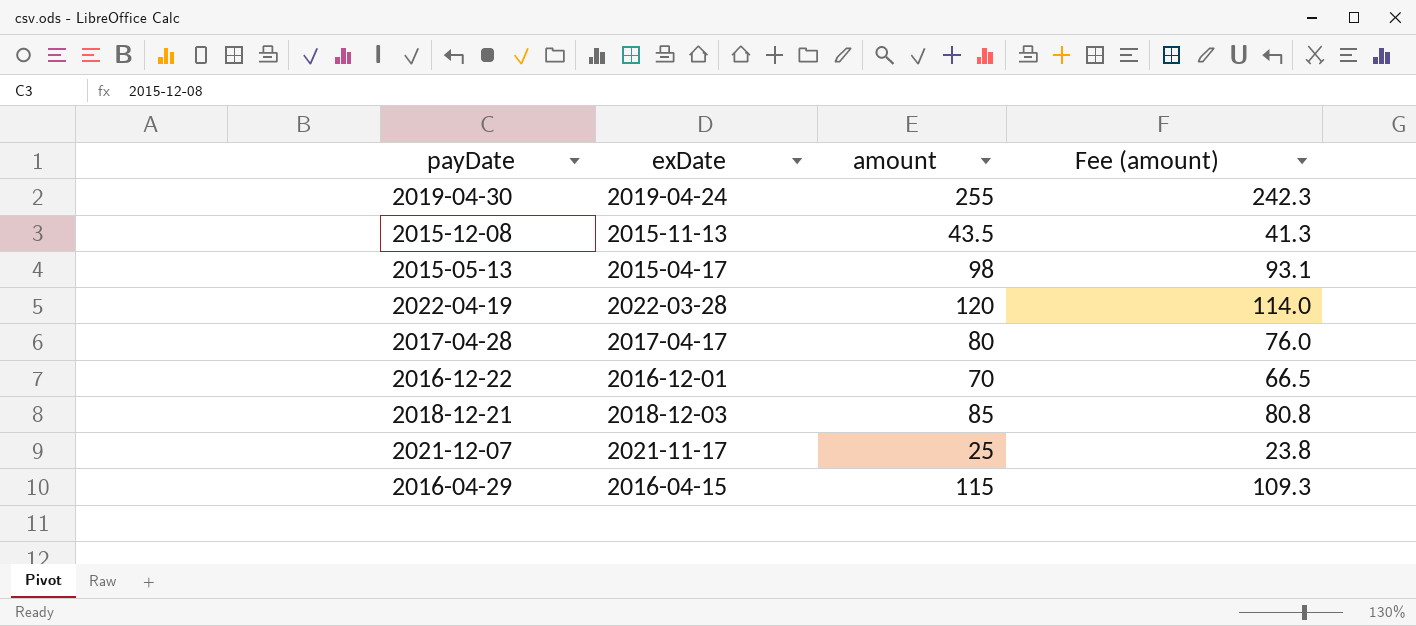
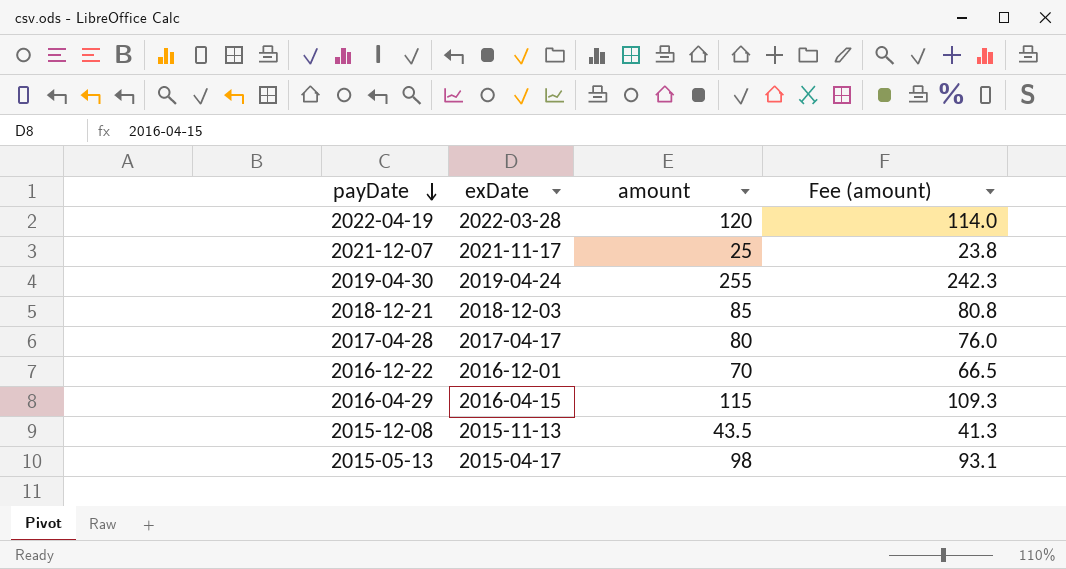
row order: none -> payDate descending

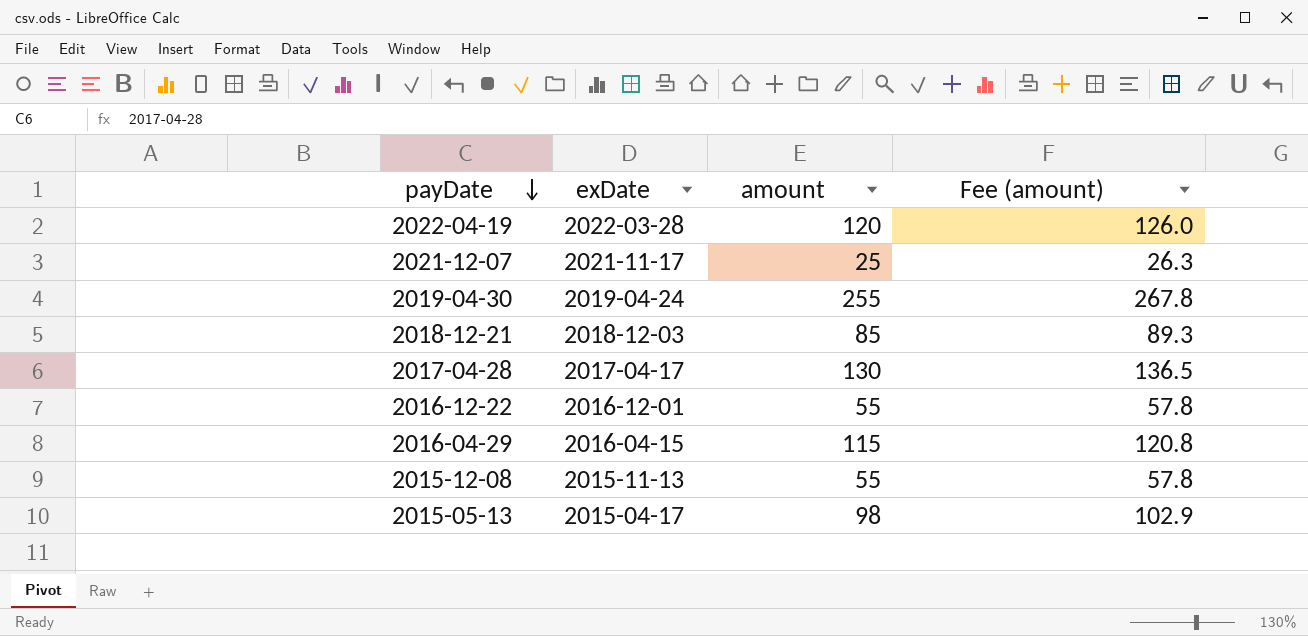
column Fee (amount) | formula: [amount] * 0.95 -> [amount] * 1.05
2017-04-28 | amount: 80 -> 130
2016-12-22 | amount: 70 -> 55
2015-12-08 | amount: 43.5 -> 55

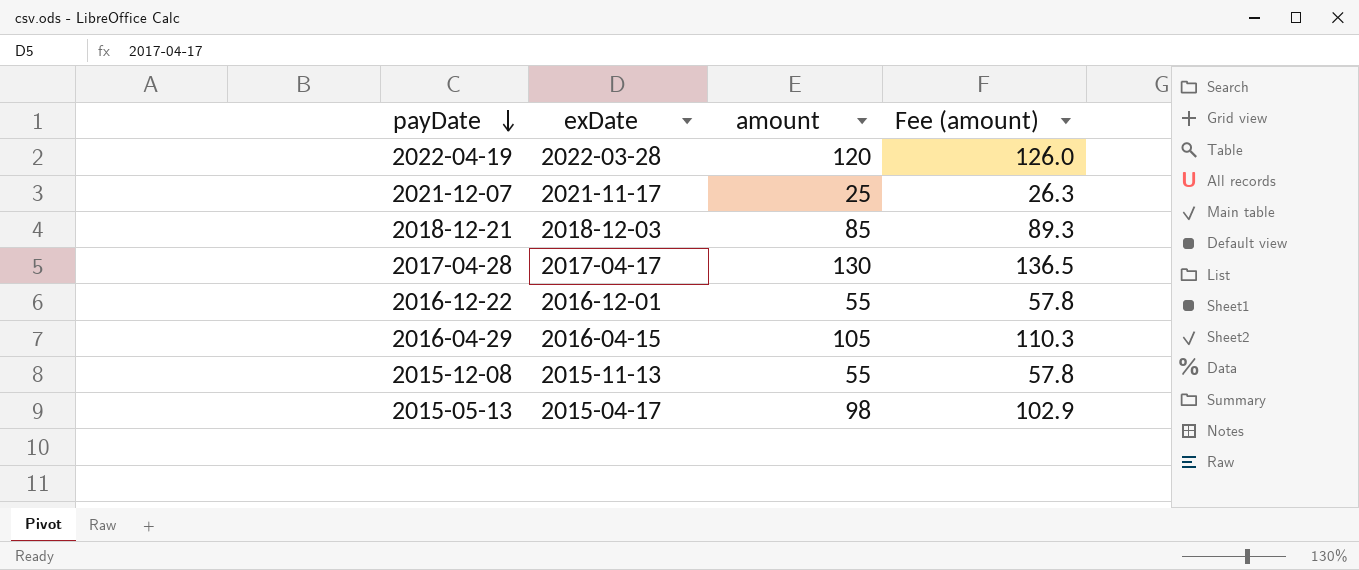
row 2019-04-30: 2019-04-24 | 255 | 267.8 -> none
2016-04-29 | amount: 115 -> 105
2016-04-29 | Fee (amount): 120.8 -> 110.3

